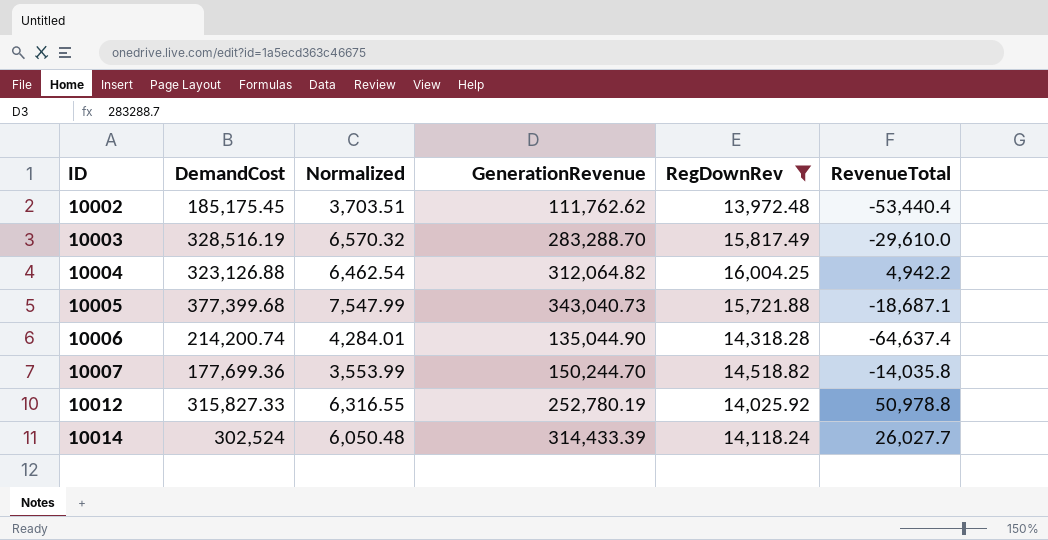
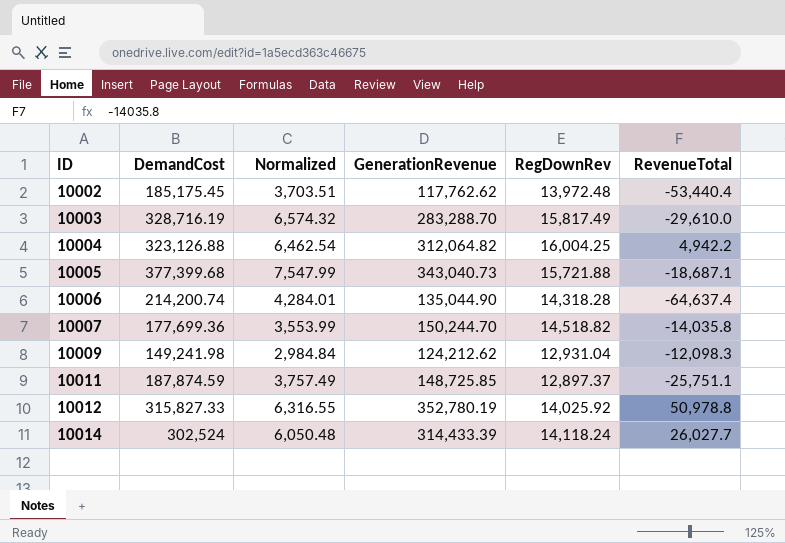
filter: RegDownRev >= 13,972.48 -> none
10002 | GenerationRevenue: 111,762.62 -> 117,762.62
10003 | DemandCost: 328,516.19 -> 328,716.19
10003 | Normalized: 6,570.32 -> 6,574.32
10012 | GenerationRevenue: 252,780.19 -> 352,780.19

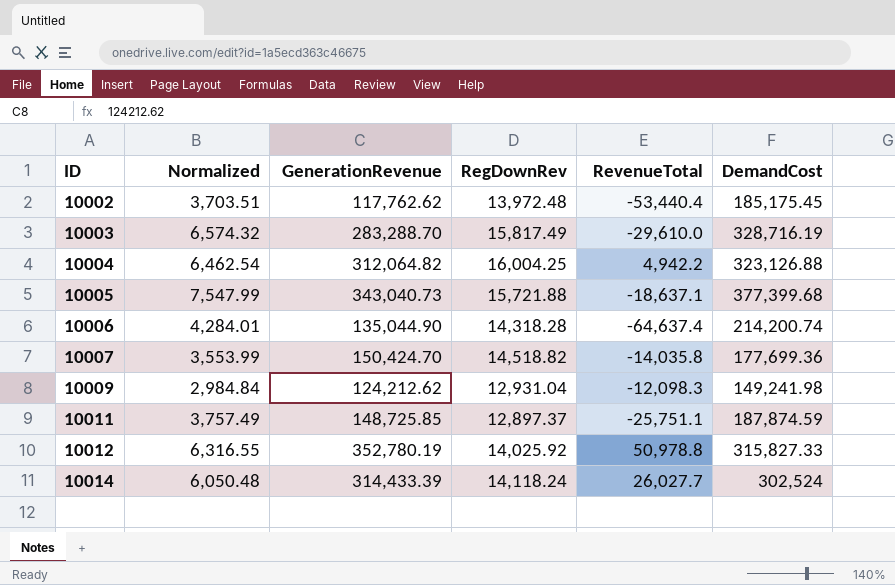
column DemandCost | position: 2 -> 6
10005 | RevenueTotal: -18,687.1 -> -18,637.1
10007 | GenerationRevenue: 150,244.70 -> 150,424.70

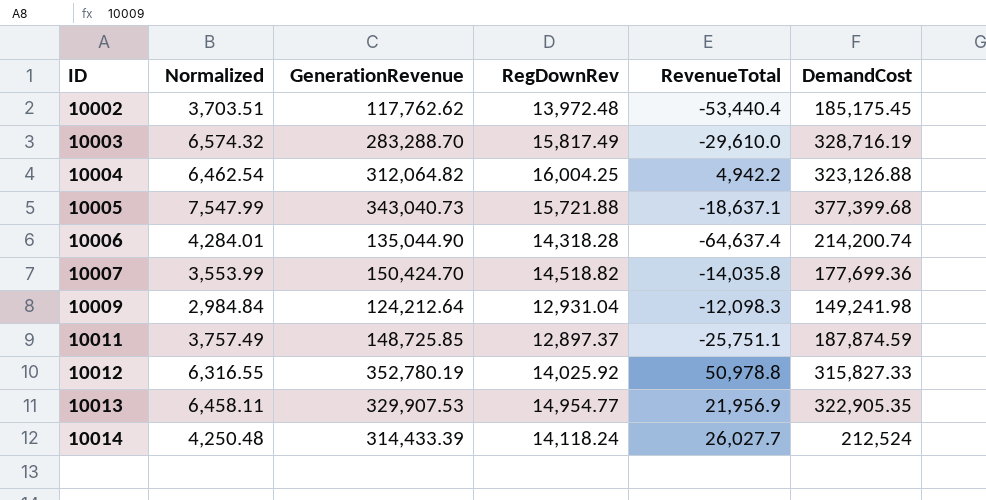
10009 | GenerationRevenue: 124,212.62 -> 124,212.64
row 10013: none -> 6,458.11 | 329,907.53 | 14,954.77 | 21,956.9 | 322,905.35
10014 | Normalized: 6,050.48 -> 4,250.48
10014 | DemandCost: 302,524 -> 212,524

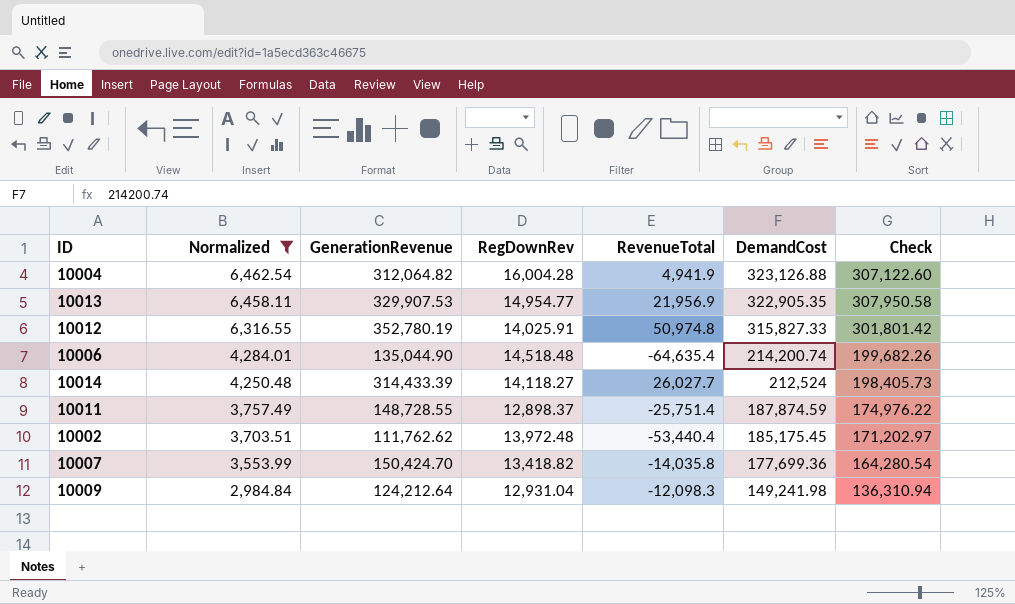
filter: none -> Normalized <= 6,462.54
row order: ID ascending -> Normalized descending
column Check | formula: none -> [DemandCost] - [RegDownRev]
10004 | RegDownRev: 16,004.25 -> 16,004.28
10004 | RevenueTotal: 4,942.2 -> 4,941.9
10012 | RegDownRev: 14,025.92 -> 14,025.91
10012 | RevenueTotal: 50,978.8 -> 50,974.8
10006 | RegDownRev: 14,318.28 -> 14,518.48
10006 | RevenueTotal: -64,637.4 -> -64,635.4
10014 | RegDownRev: 14,118.24 -> 14,118.27
10011 | GenerationRevenue: 148,725.85 -> 148,728.55
10011 | RegDownRev: 12,897.37 -> 12,898.37
10011 | RevenueTotal: -25,751.1 -> -25,751.4
10002 | GenerationRevenue: 117,762.62 -> 111,762.62
10007 | RegDownRev: 14,518.82 -> 13,418.82

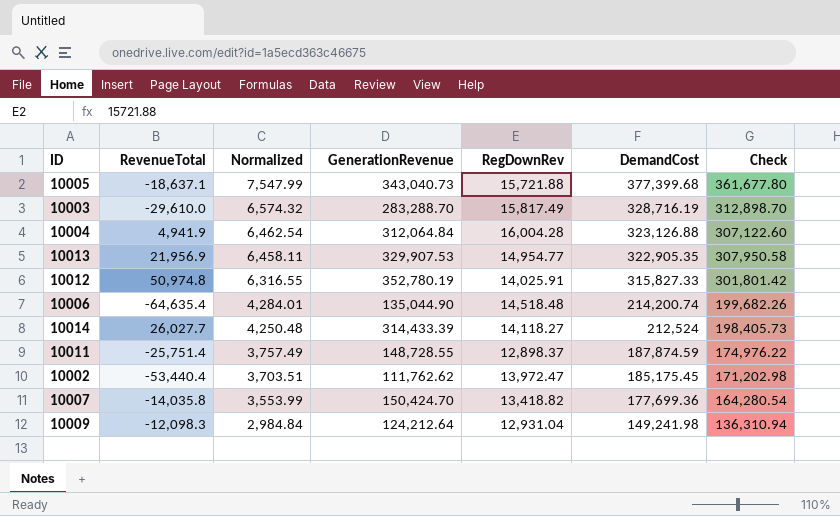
filter: Normalized <= 6,462.54 -> none
column RevenueTotal | position: 5 -> 2
10004 | GenerationRevenue: 312,064.82 -> 312,064.84
10002 | RegDownRev: 13,972.48 -> 13,972.47
10002 | Check: 171,202.97 -> 171,202.98

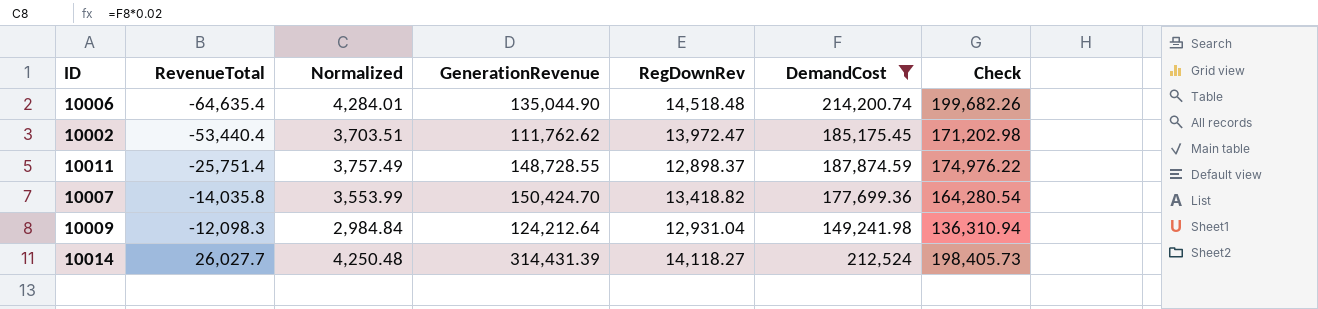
filter: none -> DemandCost <= 214,200.74
row order: Normalized descending -> RevenueTotal ascending
10014 | GenerationRevenue: 314,433.39 -> 314,431.39

